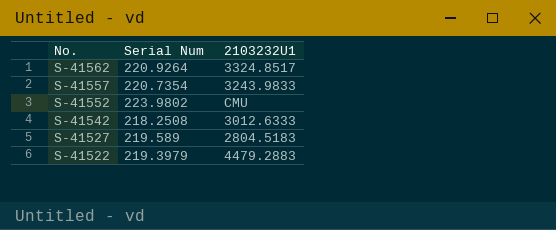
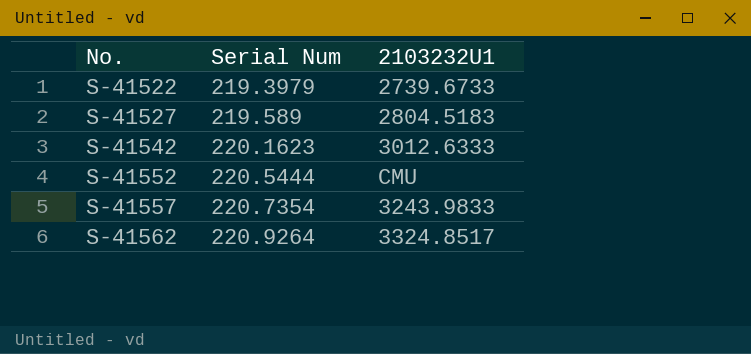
row order: No. descending -> No. ascending
S-41522 | 2103232U1: 4479.2883 -> 2739.6733
S-41542 | Serial Num: 218.2508 -> 220.1623
S-41552 | Serial Num: 223.9802 -> 220.5444

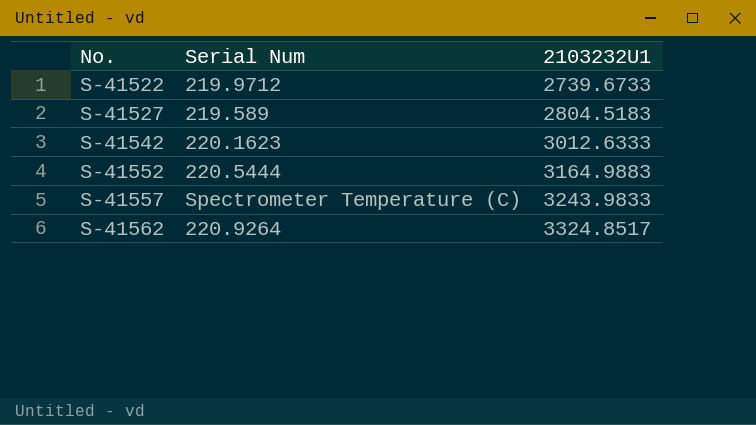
S-41522 | Serial Num: 219.3979 -> 219.9712
S-41552 | 2103232U1: CMU -> 3164.9883
S-41557 | Serial Num: 220.7354 -> Spectrometer Temperature (C)

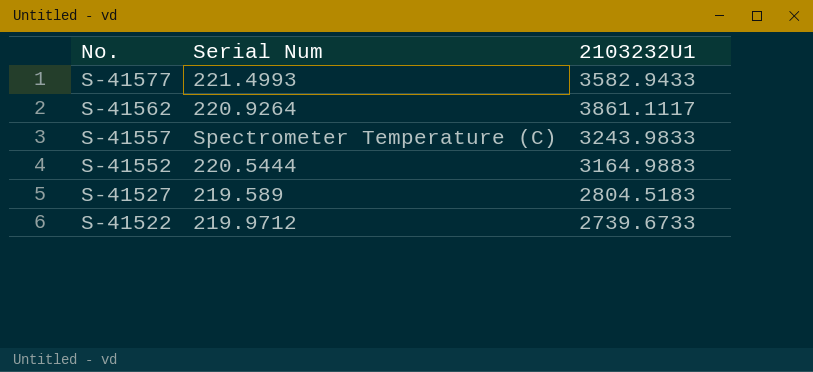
row order: No. ascending -> No. descending
row S-41542: 220.1623 | 3012.6333 -> none
row S-41577: none -> 221.4993 | 3582.9433
S-41562 | 2103232U1: 3324.8517 -> 3861.1117

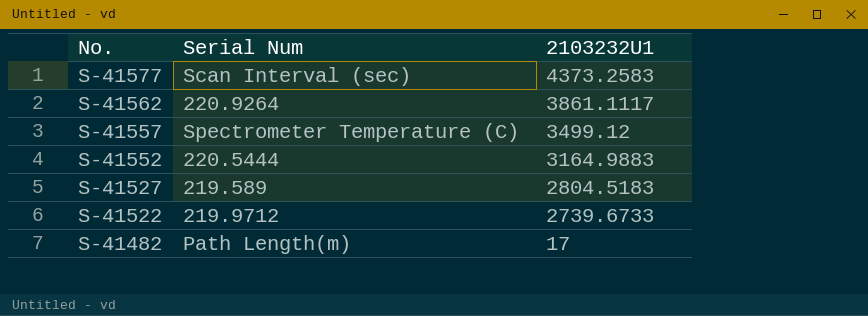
S-41577 | Serial Num: 221.4993 -> Scan Interval (sec)
S-41577 | 2103232U1: 3582.9433 -> 4373.2583
S-41557 | 2103232U1: 3243.9833 -> 3499.12
row S-41482: none -> Path Length(m) | 17

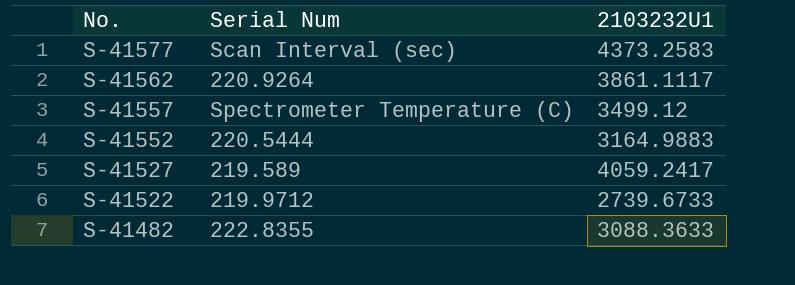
S-41527 | 2103232U1: 2804.5183 -> 4059.2417
S-41482 | Serial Num: Path Length(m) -> 222.8355
S-41482 | 2103232U1: 17 -> 3088.3633

